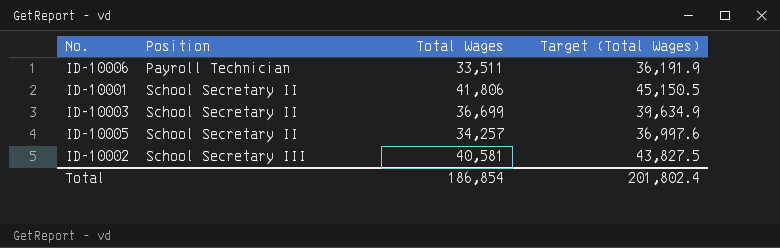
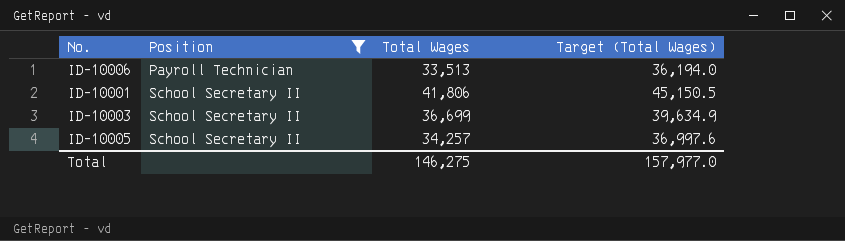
filter: none -> Position != School Secretary III
ID-10006 | Total Wages: 33,511 -> 33,513
ID-10006 | Target (Total Wages): 36,191.9 -> 36,194.0
Total | Total Wages: 186,854 -> 146,275
Total | Target (Total Wages): 201,802.4 -> 157,977.0

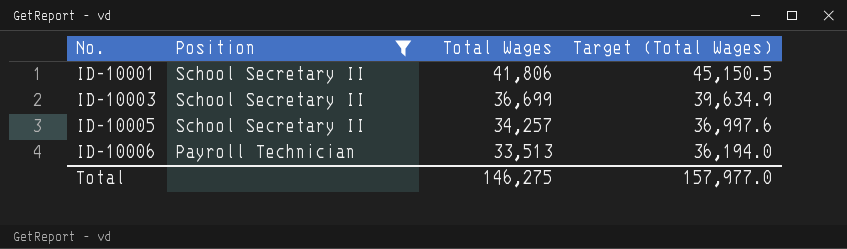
row order: Position ascending -> No. ascending

